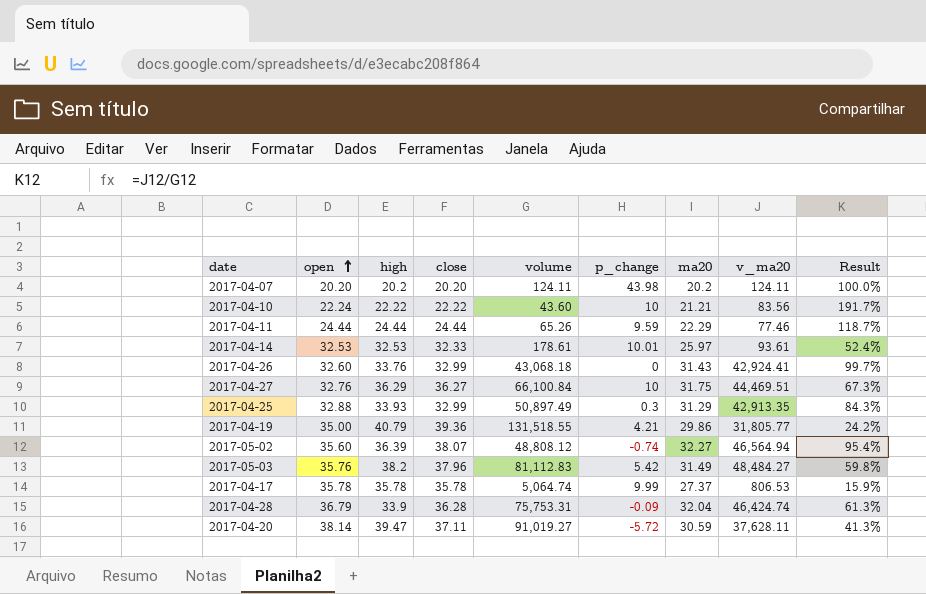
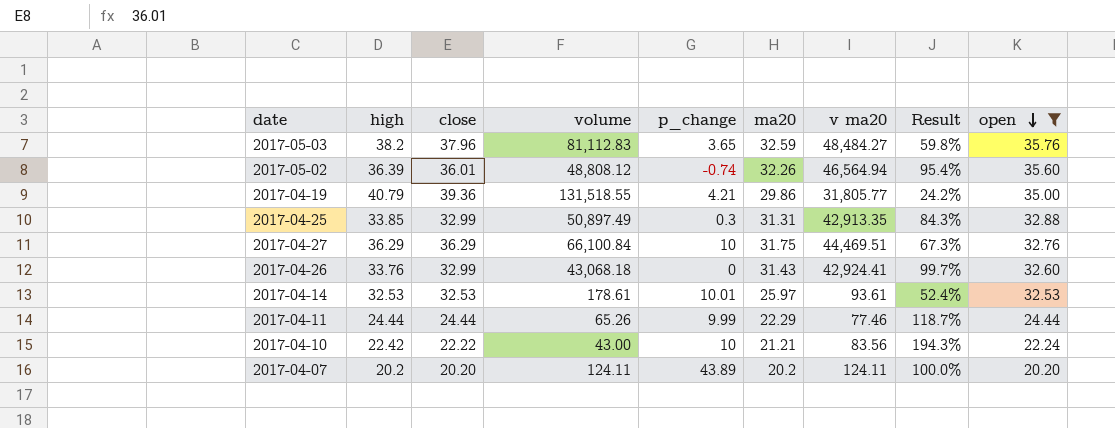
filter: none -> open <= 35.76
row order: open ascending -> open descending
column name: v_ma20 -> v ma20
column open | position: 2 -> 9
2017-05-03 | p_change: 5.42 -> 3.65
2017-05-03 | ma20: 31.49 -> 32.59
2017-05-02 | close: 38.07 -> 36.01
2017-05-02 | ma20: 32.27 -> 32.26
2017-04-25 | high: 33.93 -> 33.85
2017-04-25 | ma20: 31.29 -> 31.31
2017-04-27 | close: 36.27 -> 36.29
2017-04-14 | close: 32.33 -> 32.53
2017-04-11 | p_change: 9.59 -> 9.99
2017-04-10 | high: 22.22 -> 22.42
2017-04-10 | volume: 43.60 -> 43.00
2017-04-10 | Result: 191.7% -> 194.3%
2017-04-07 | p_change: 43.98 -> 43.89

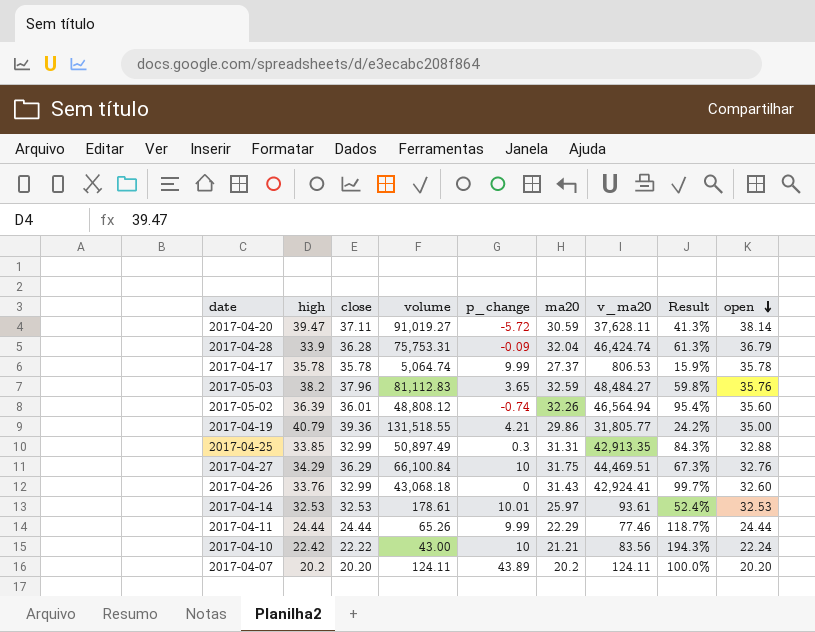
filter: open <= 35.76 -> none
column name: v ma20 -> v_ma20
2017-04-27 | high: 36.29 -> 34.29

